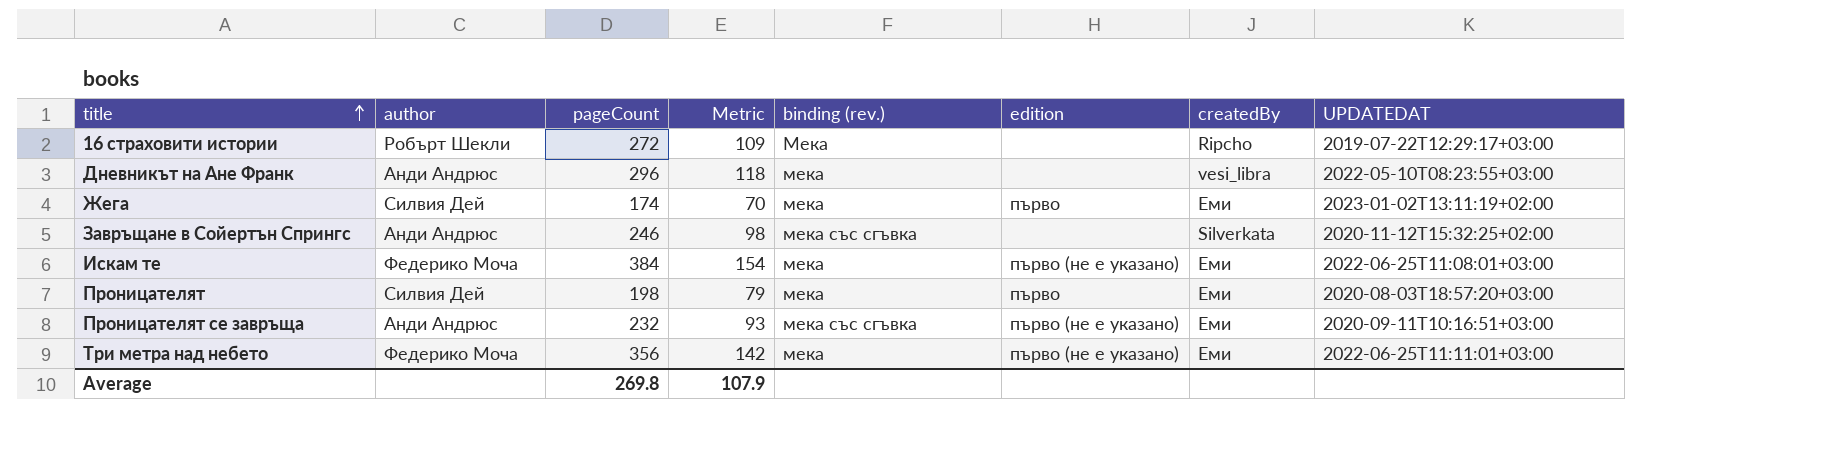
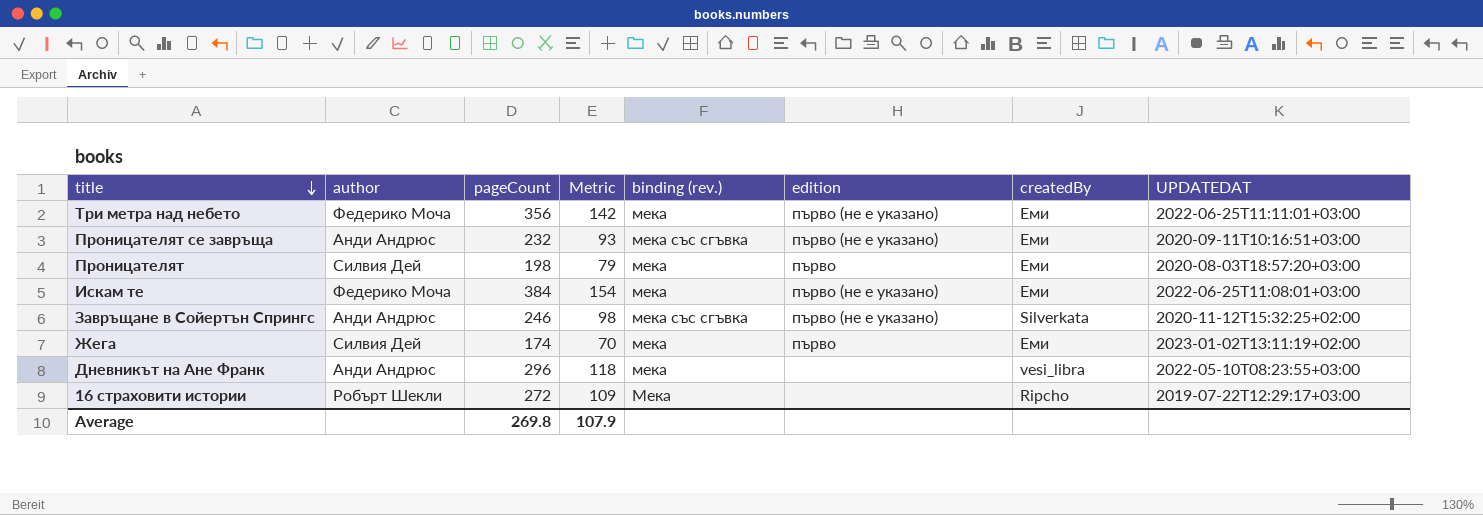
row order: title ascending -> title descending
Завръщане в Сойертън Спрингс | edition: none -> първо (не е указано)

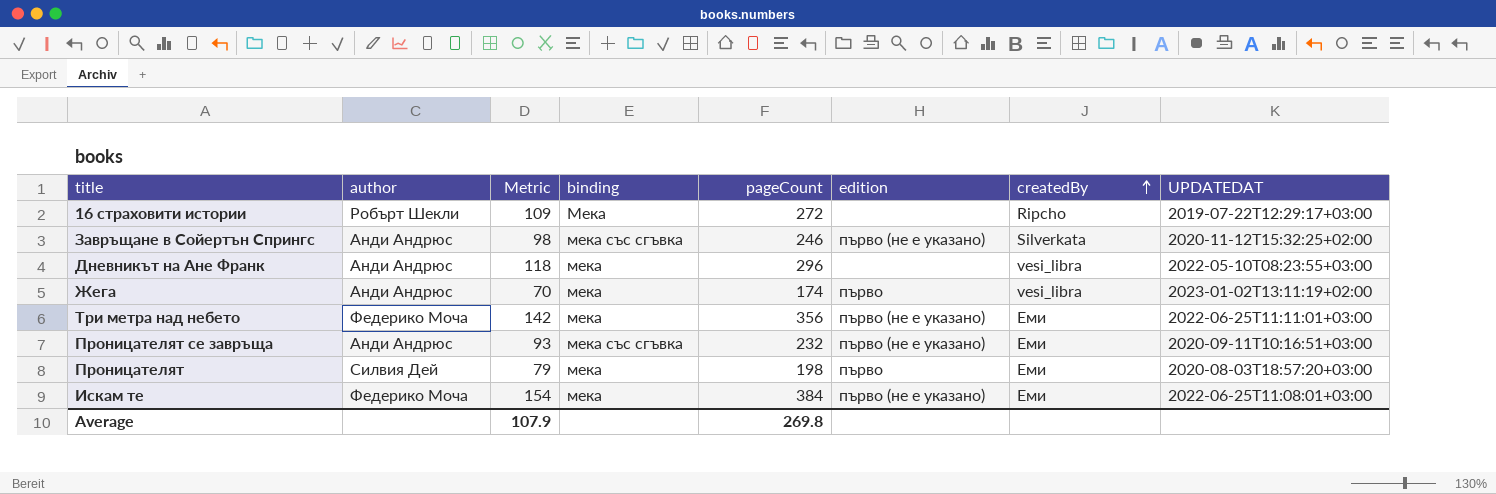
row order: title descending -> createdBy ascending
column name: binding (rev.) -> binding
column pageCount | position: 3 -> 5
Жега | author: Силвия Дей -> Анди Андрюс
Жега | createdBy: Еми -> vesi_libra

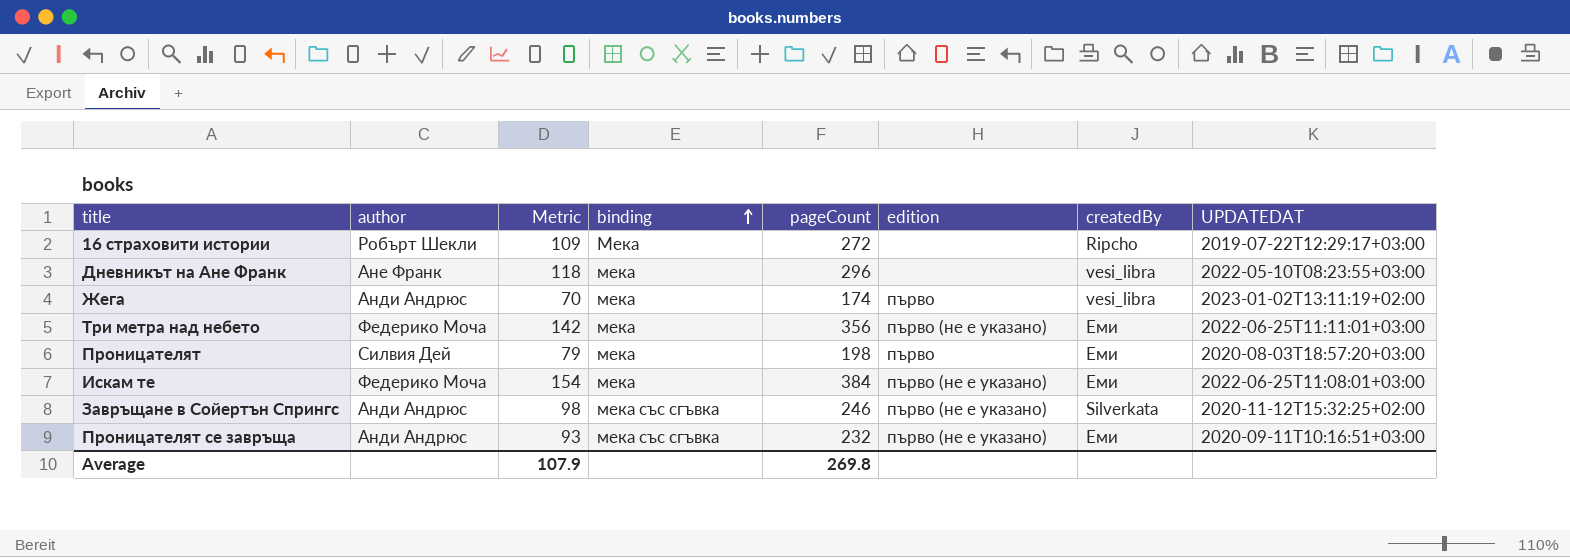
row order: createdBy ascending -> binding ascending
Дневникът на Ане Франк | author: Анди Андрюс -> Ане Франк

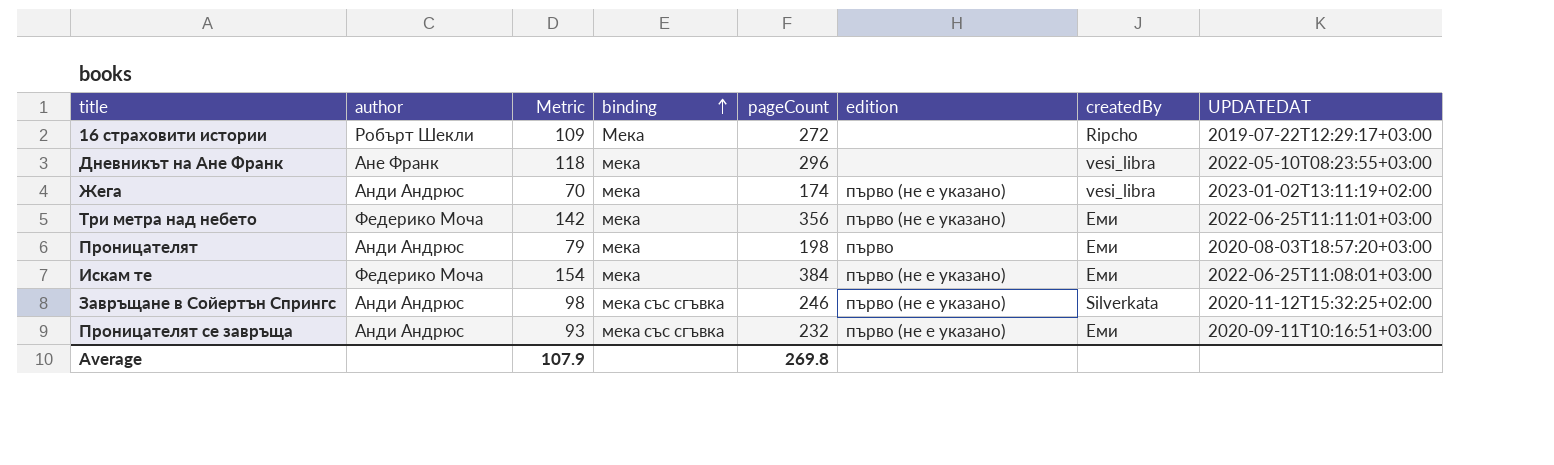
Жега | edition: първо -> първо (не е указано)
Проницателят | author: Силвия Дей -> Анди Андрюс

